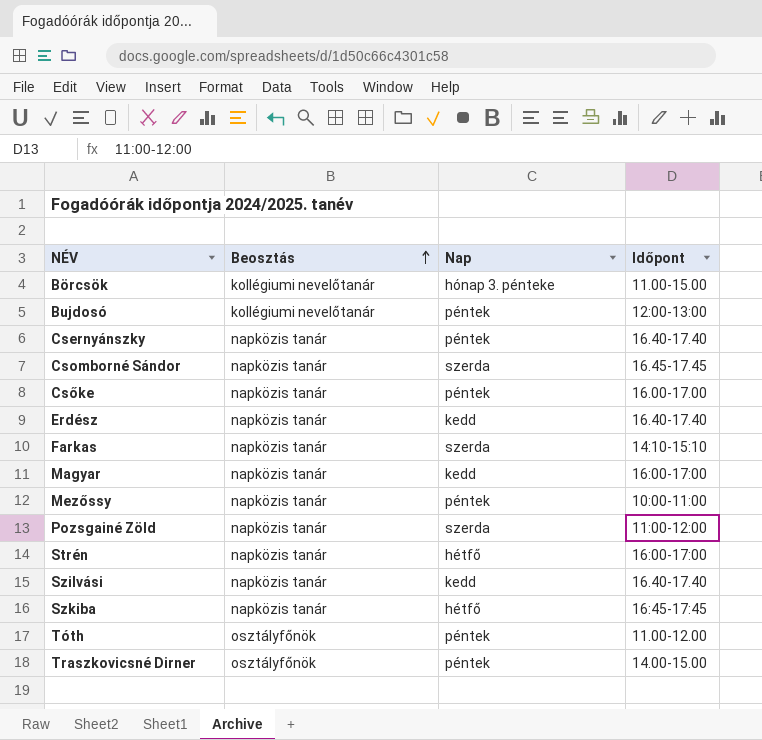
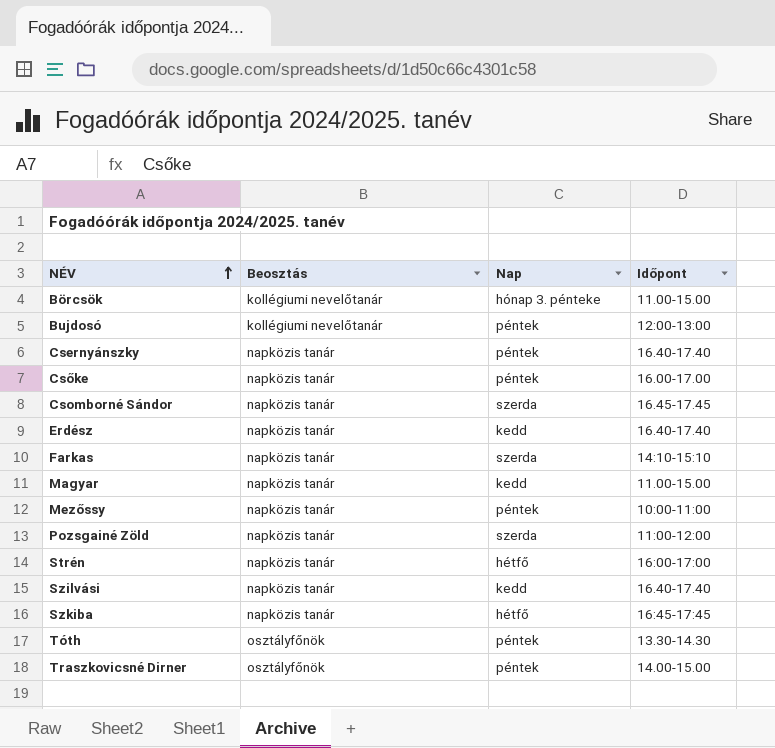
row order: Beosztás ascending -> NÉV ascending
Magyar | Időpont: 16:00-17:00 -> 11.00-15.00
Tóth | Időpont: 11.00-12.00 -> 13.30-14.30

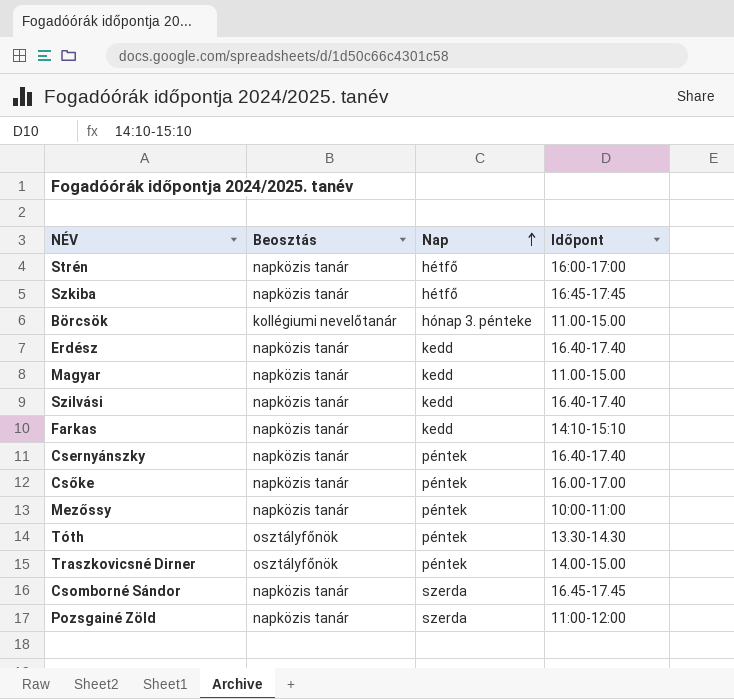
row order: NÉV ascending -> Nap ascending
row Bujdosó: kollégiumi nevelőtanár | péntek | 12:00-13:00 -> none
Farkas | Nap: szerda -> kedd

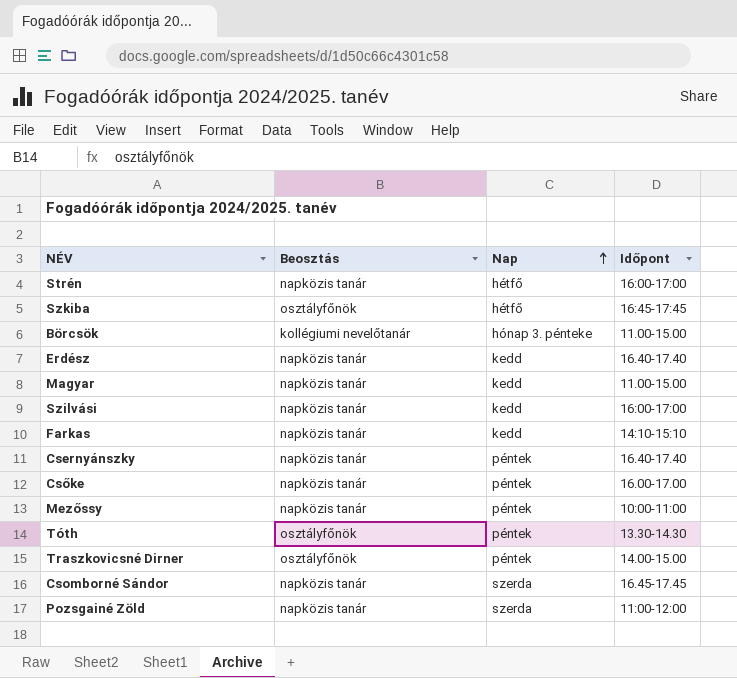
Szkiba | Beosztás: napközis tanár -> osztályfőnök
Szilvási | Időpont: 16.40-17.40 -> 16:00-17:00

